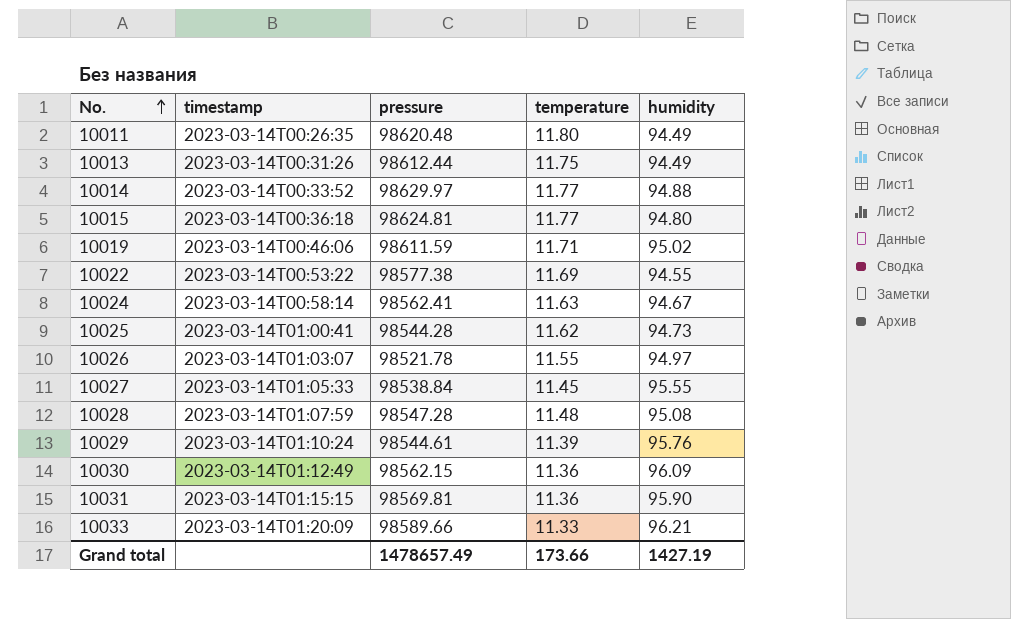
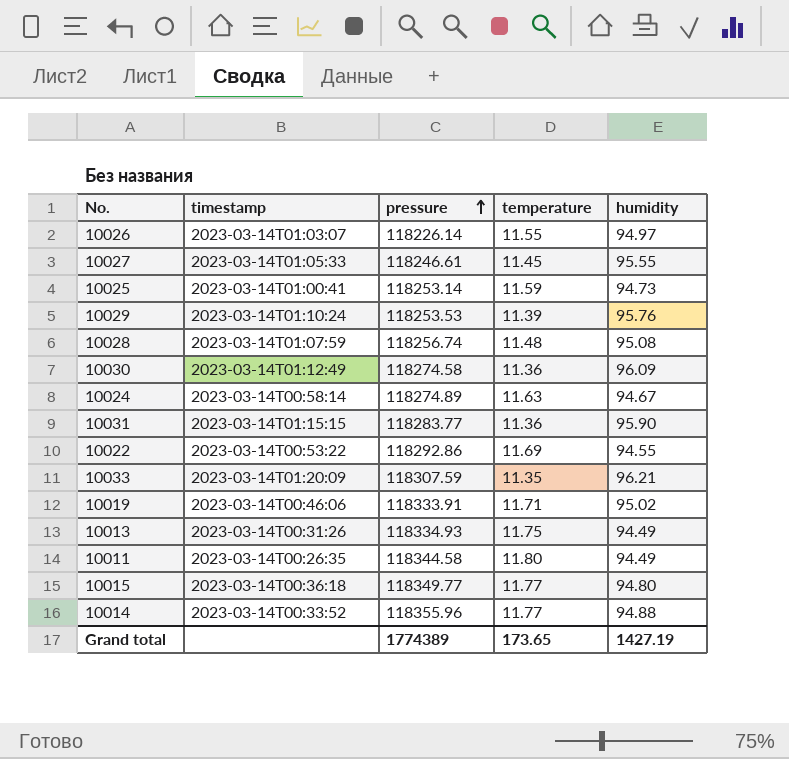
row order: No. ascending -> pressure ascending
10026 | pressure: 98521.78 -> 118226.14
10027 | pressure: 98538.84 -> 118246.61
10025 | pressure: 98544.28 -> 118253.14
10025 | temperature: 11.62 -> 11.59
10029 | pressure: 98544.61 -> 118253.53
10028 | pressure: 98547.28 -> 118256.74
10030 | pressure: 98562.15 -> 118274.58
10024 | pressure: 98562.41 -> 118274.89
10031 | pressure: 98569.81 -> 118283.77
10022 | pressure: 98577.38 -> 118292.86
10033 | pressure: 98589.66 -> 118307.59
10033 | temperature: 11.33 -> 11.35
10019 | pressure: 98611.59 -> 118333.91
10013 | pressure: 98612.44 -> 118334.93
10011 | pressure: 98620.48 -> 118344.58
10015 | pressure: 98624.81 -> 118349.77
10014 | pressure: 98629.97 -> 118355.96
Grand total | pressure: 1478657.49 -> 1774389
Grand total | temperature: 173.66 -> 173.65

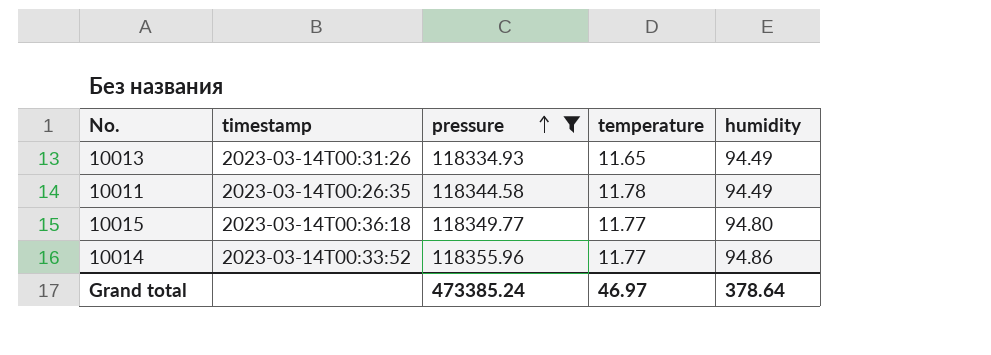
filter: none -> pressure >= 118334.93
10013 | temperature: 11.75 -> 11.65
10011 | temperature: 11.80 -> 11.78
10014 | humidity: 94.88 -> 94.86
Grand total | pressure: 1774389 -> 473385.24
Grand total | temperature: 173.65 -> 46.97
Grand total | humidity: 1427.19 -> 378.64

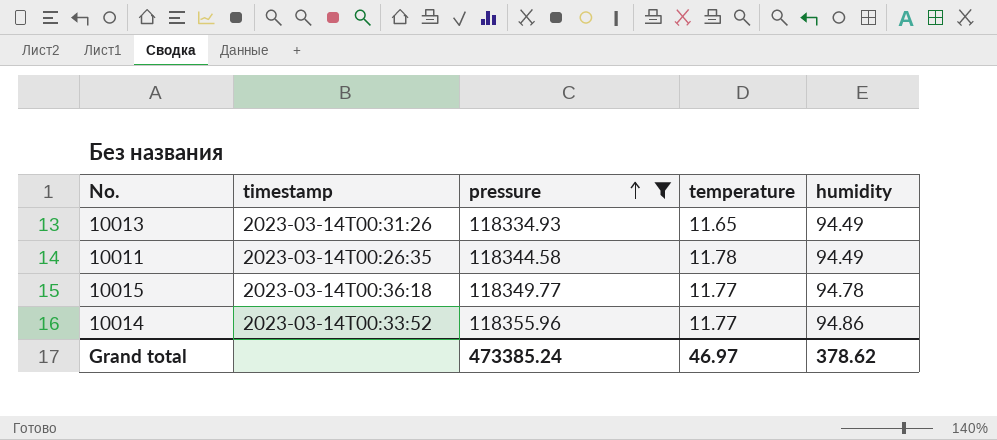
10015 | humidity: 94.80 -> 94.78
Grand total | humidity: 378.64 -> 378.62

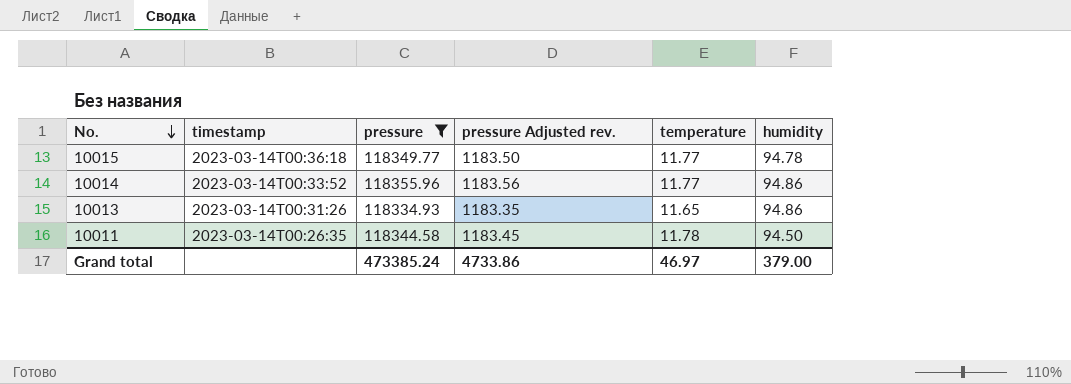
row order: pressure ascending -> No. descending
column pressure Adjusted rev. | formula: none -> [pressure] * 0.01
10013 | humidity: 94.49 -> 94.86
10011 | humidity: 94.49 -> 94.50
Grand total | humidity: 378.62 -> 379.00

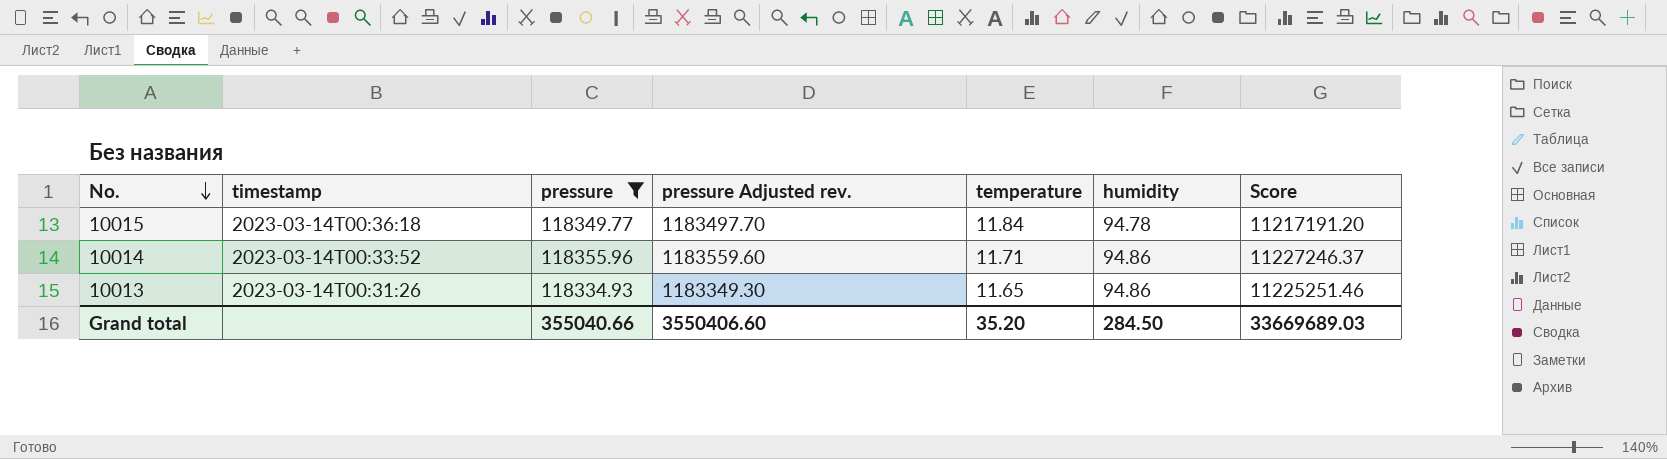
column pressure Adjusted rev. | formula: [pressure] * 0.01 -> [pressure] * 10
column Score | formula: none -> [pressure] * [humidity]
row 10011: 2023-03-14T00:26:35 | 118344.58 | 1183.45 | 11.78 | 94.50 -> none
10015 | temperature: 11.77 -> 11.84
10014 | temperature: 11.77 -> 11.71
Grand total | pressure: 473385.24 -> 355040.66
Grand total | pressure Adjusted rev.: 4733.86 -> 3550406.60
Grand total | temperature: 46.97 -> 35.20
Grand total | humidity: 379.00 -> 284.50

